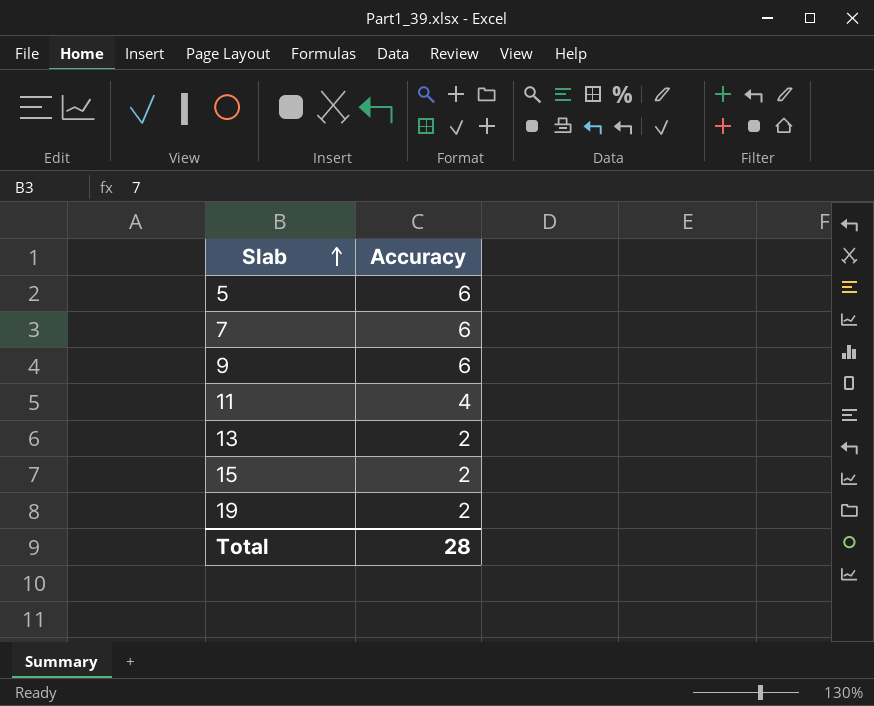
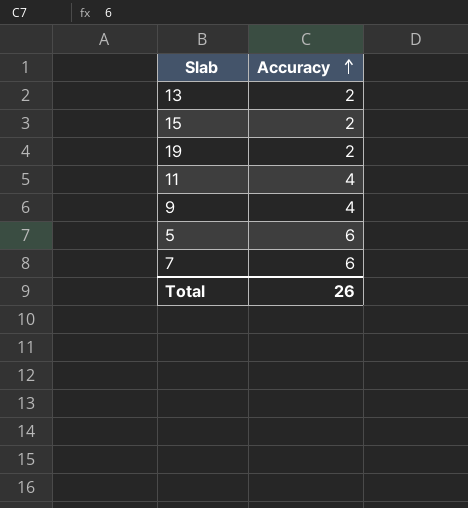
row order: Slab ascending -> Accuracy ascending
9 | Accuracy: 6 -> 4
Total | Accuracy: 28 -> 26

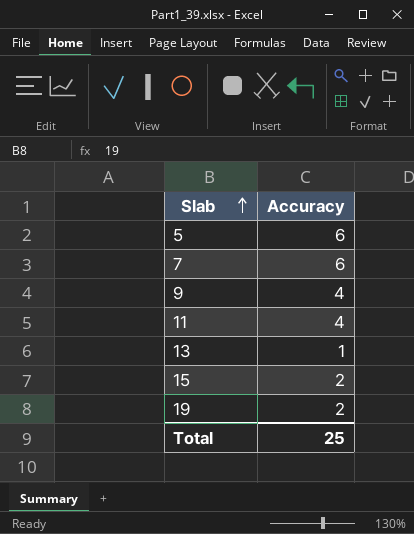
row order: Accuracy ascending -> Slab ascending
13 | Accuracy: 2 -> 1
Total | Accuracy: 26 -> 25

